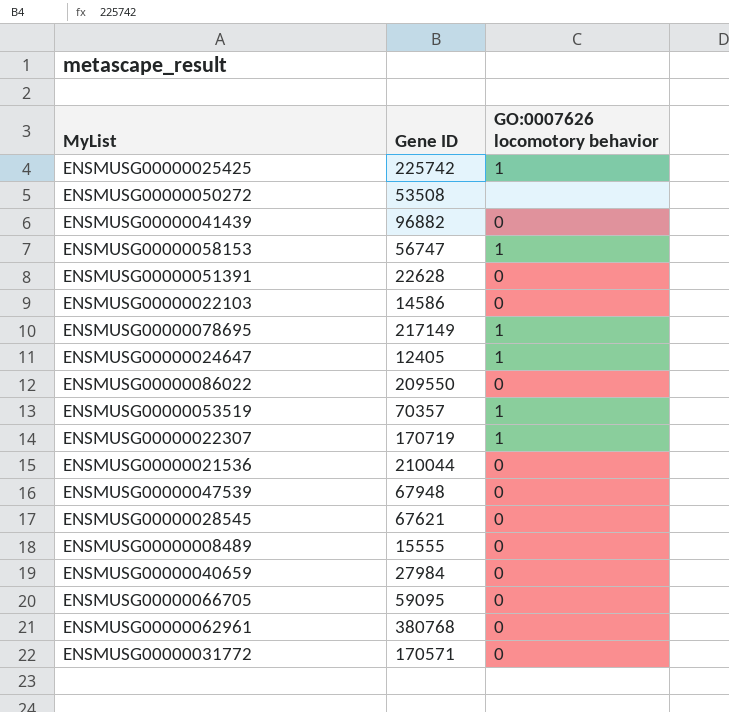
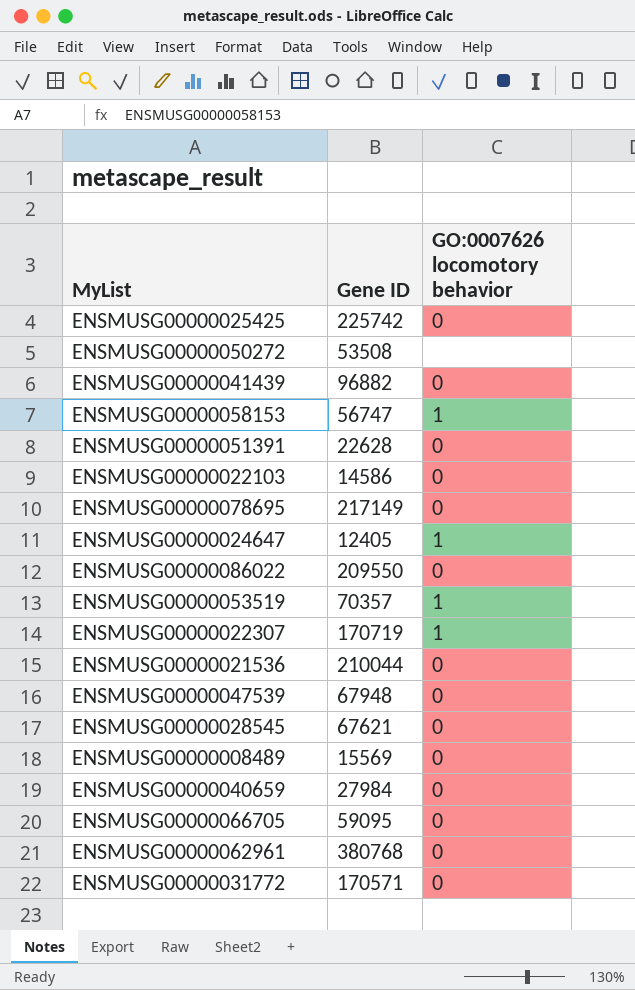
ENSMUSG00000025425 | GO:0007626 locomotory behavior: 1 -> 0
ENSMUSG00000078695 | GO:0007626 locomotory behavior: 1 -> 0
ENSMUSG00000008489 | Gene ID: 15555 -> 15569

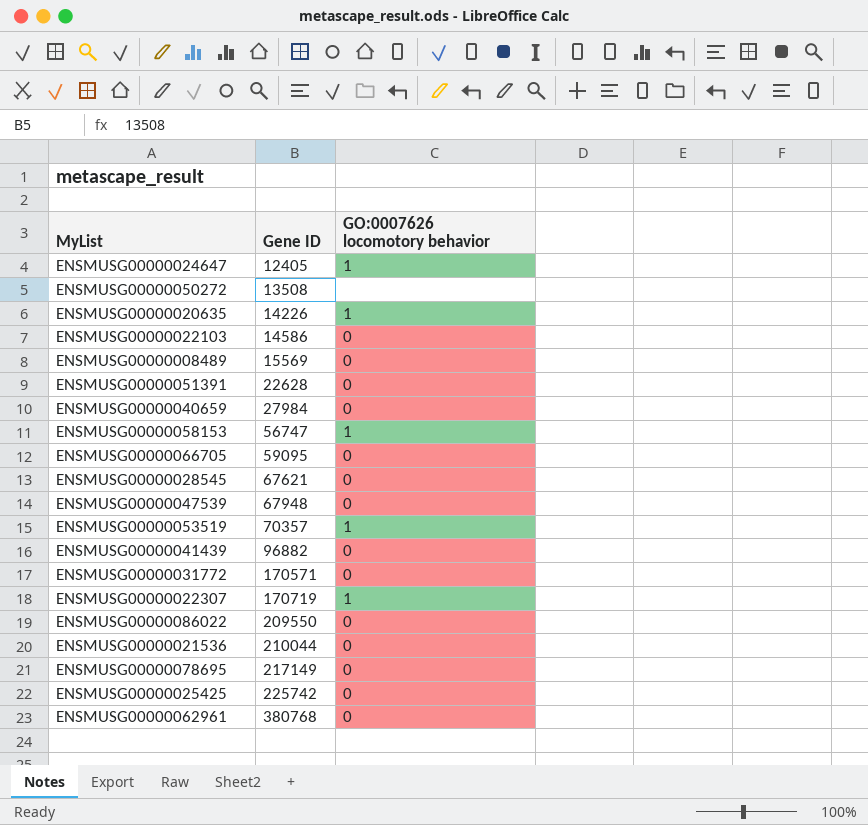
row order: none -> Gene ID ascending
ENSMUSG00000050272 | Gene ID: 53508 -> 13508
row ENSMUSG00000020635: none -> 14226 | 1

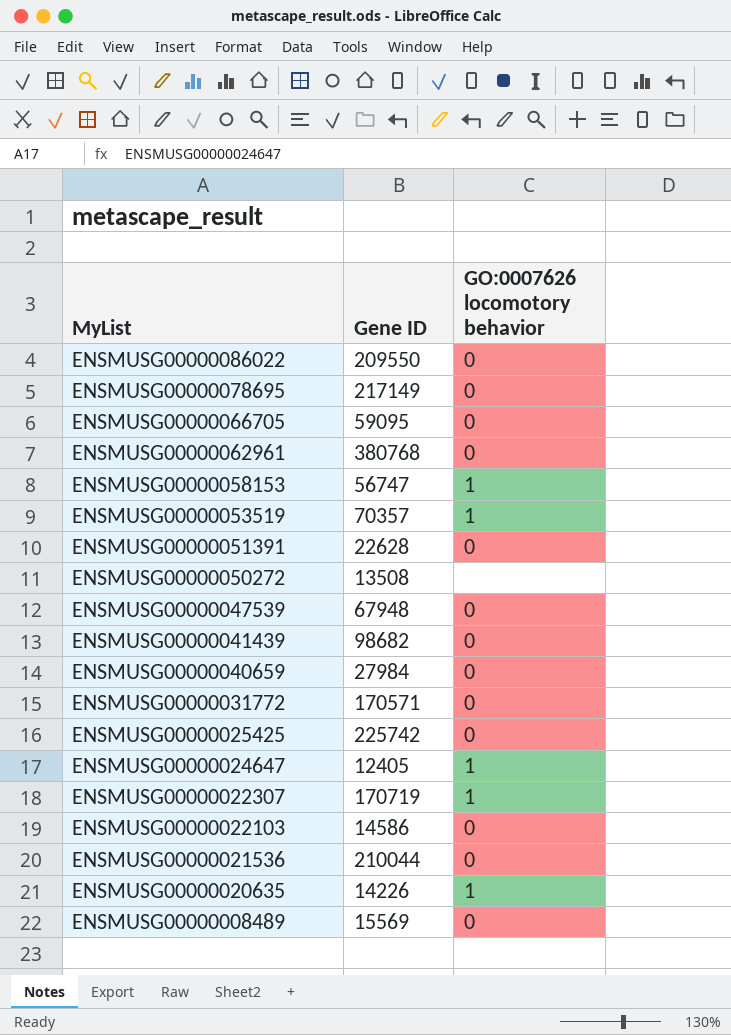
row order: Gene ID ascending -> MyList descending
row ENSMUSG00000028545: 67621 | 0 -> none
ENSMUSG00000041439 | Gene ID: 96882 -> 98682

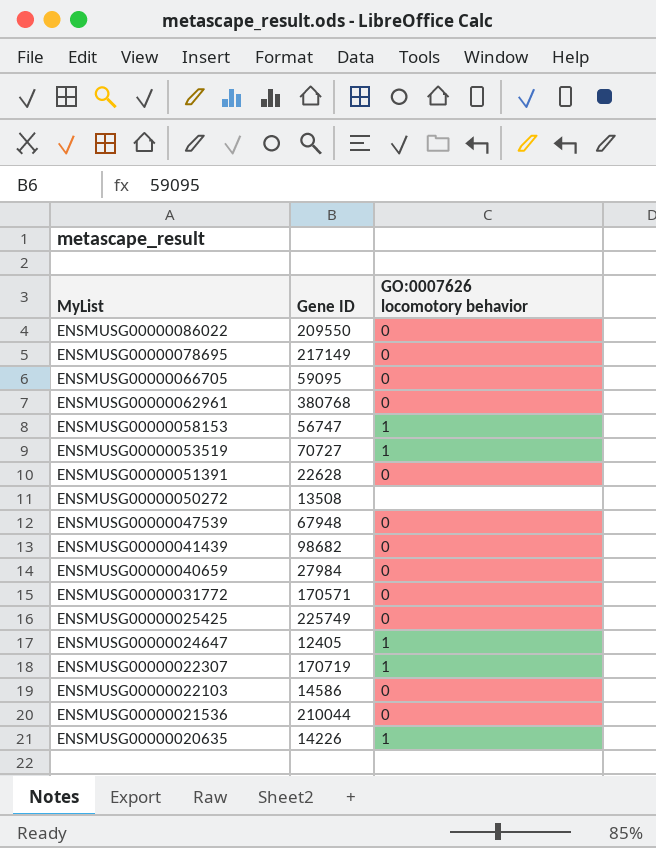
row ENSMUSG00000008489: 15569 | 0 -> none
ENSMUSG00000053519 | Gene ID: 70357 -> 70727
ENSMUSG00000025425 | Gene ID: 225742 -> 225749

